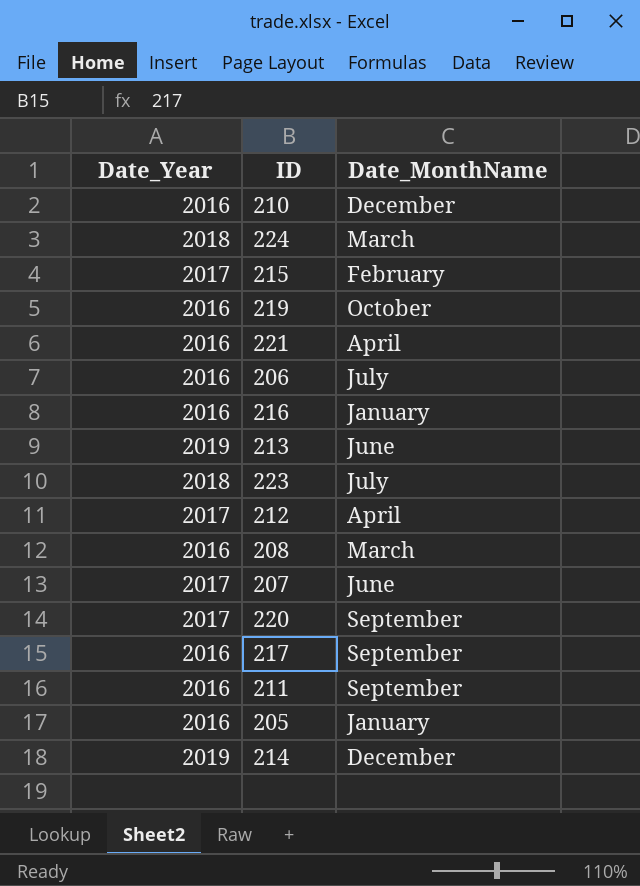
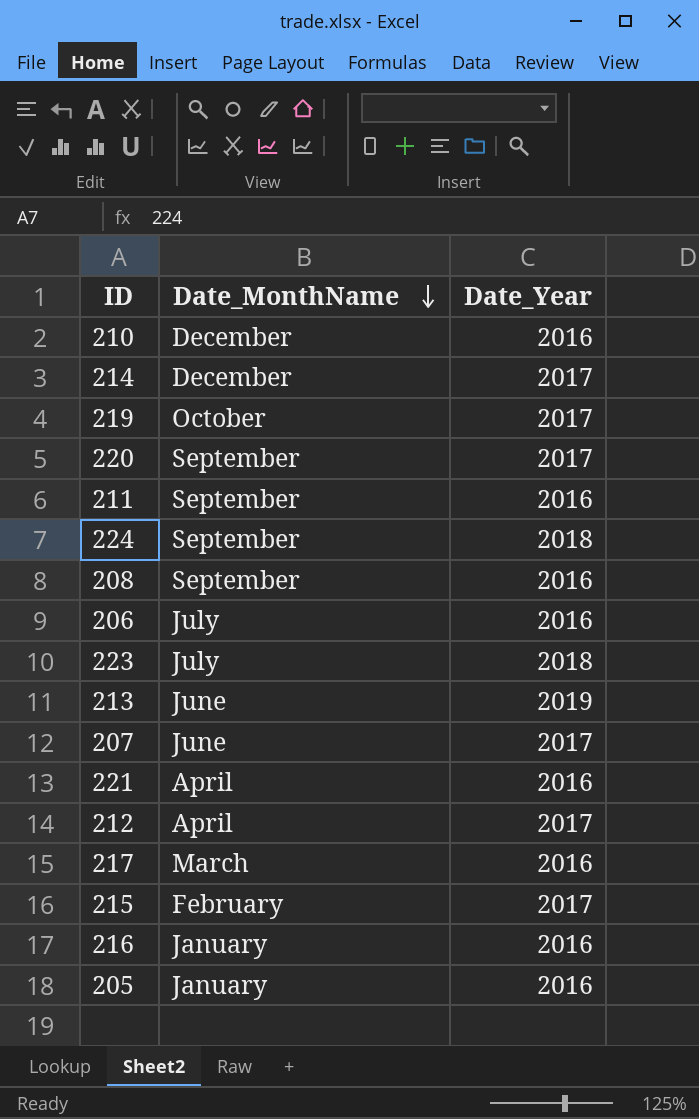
row order: none -> Date_MonthName descending
column Date_Year | position: 1 -> 3
214 | Date_Year: 2019 -> 2017
219 | Date_Year: 2016 -> 2017
224 | Date_MonthName: March -> September
208 | Date_MonthName: March -> September
217 | Date_MonthName: September -> March

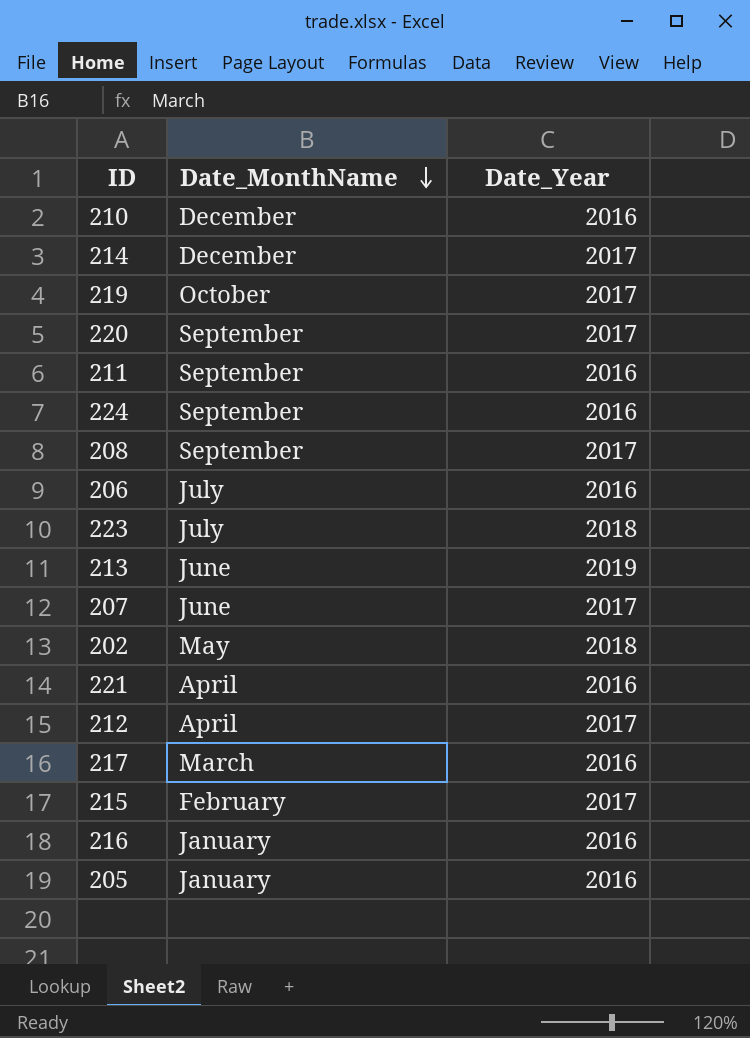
224 | Date_Year: 2018 -> 2016
208 | Date_Year: 2016 -> 2017
row 202: none -> May | 2018

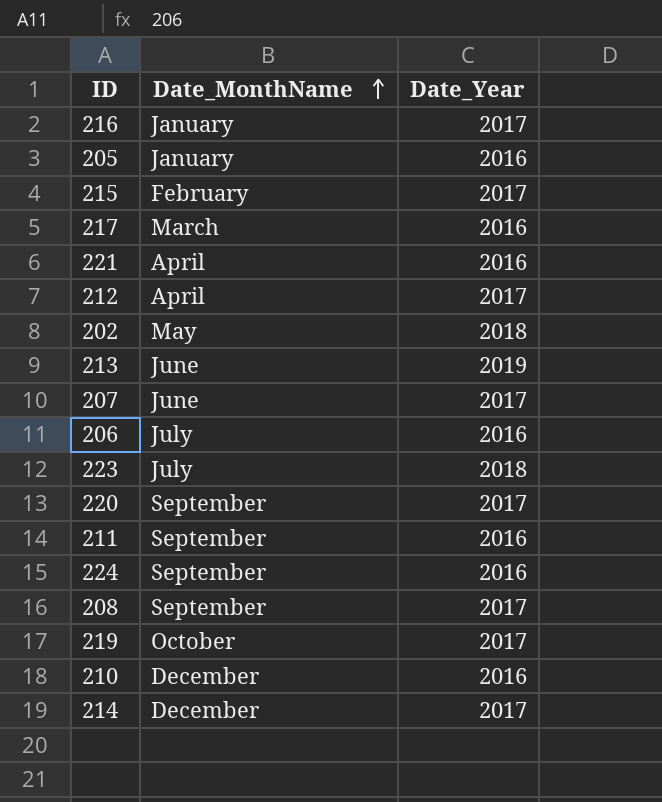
row order: Date_MonthName descending -> Date_MonthName ascending
216 | Date_Year: 2016 -> 2017

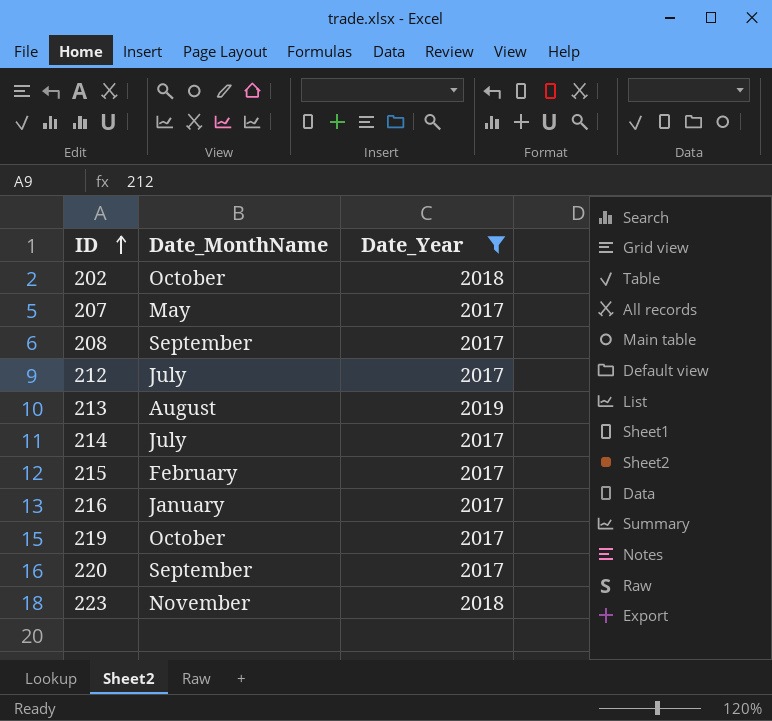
filter: none -> Date_Year != 2016
row order: Date_MonthName ascending -> ID ascending
202 | Date_MonthName: May -> October
207 | Date_MonthName: June -> May
212 | Date_MonthName: April -> July
213 | Date_MonthName: June -> August
214 | Date_MonthName: December -> July
223 | Date_MonthName: July -> November

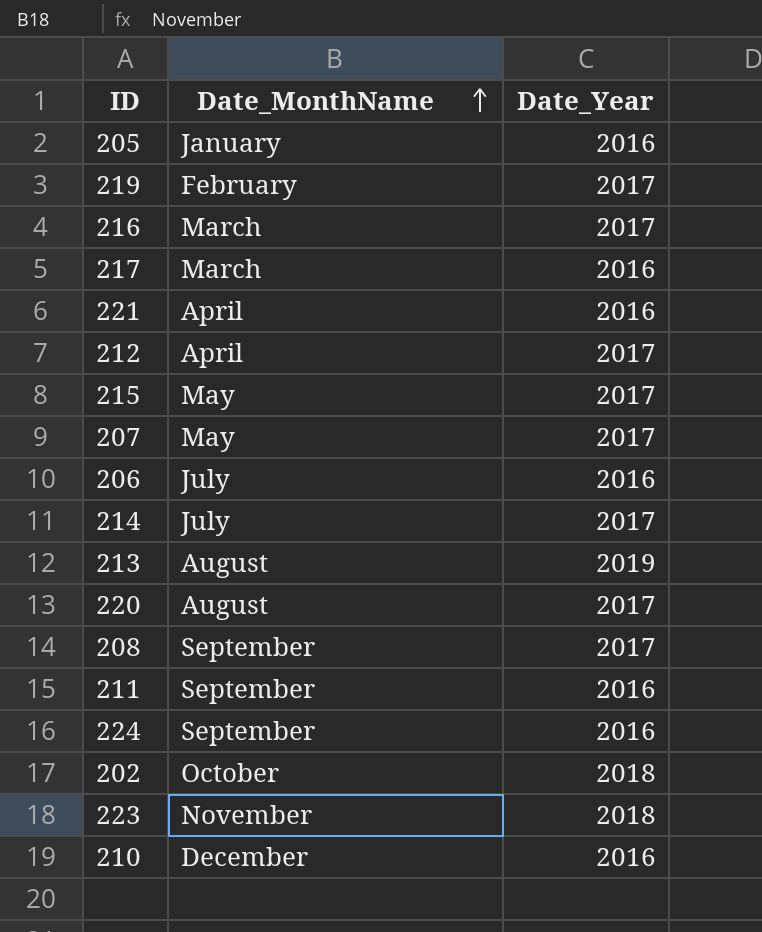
filter: Date_Year != 2016 -> none
row order: ID ascending -> Date_MonthName ascending
219 | Date_MonthName: October -> February
216 | Date_MonthName: January -> March
212 | Date_MonthName: July -> April
215 | Date_MonthName: February -> May
220 | Date_MonthName: September -> August

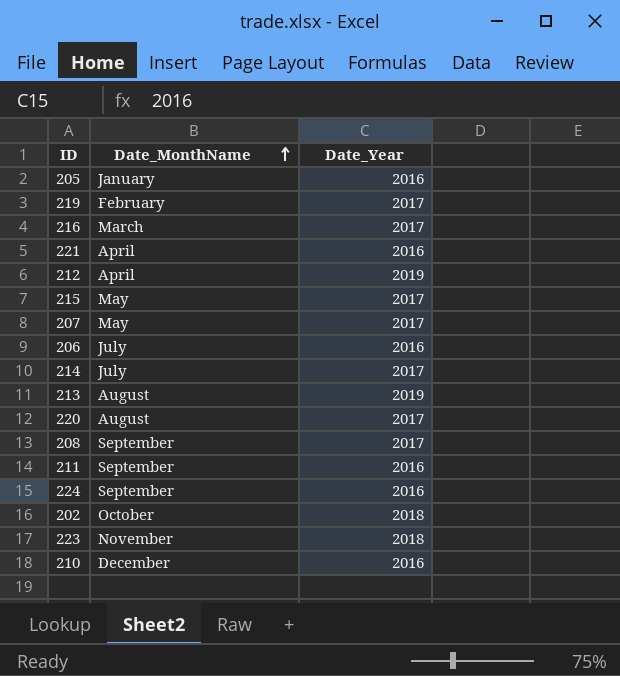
row 217: March | 2016 -> none
212 | Date_Year: 2017 -> 2019

